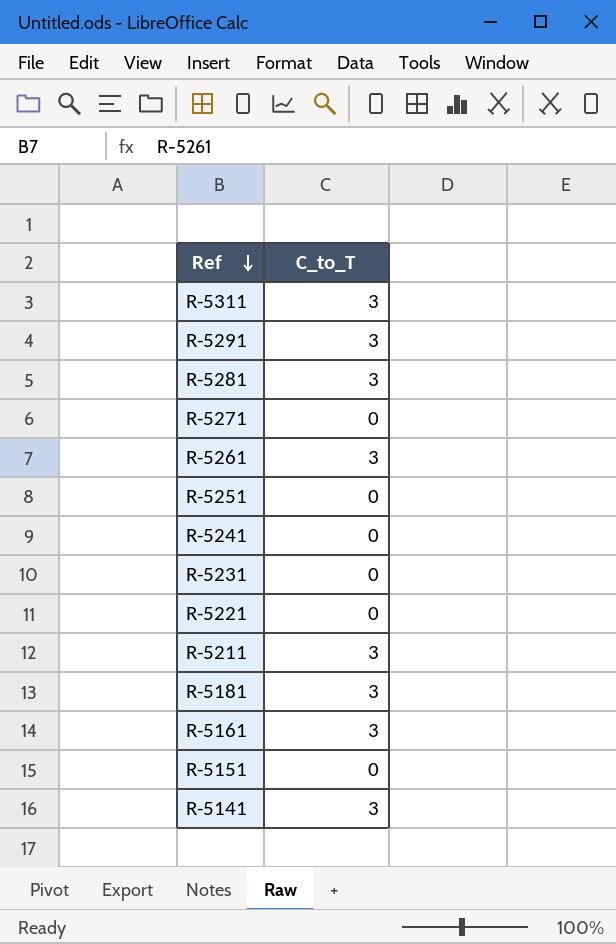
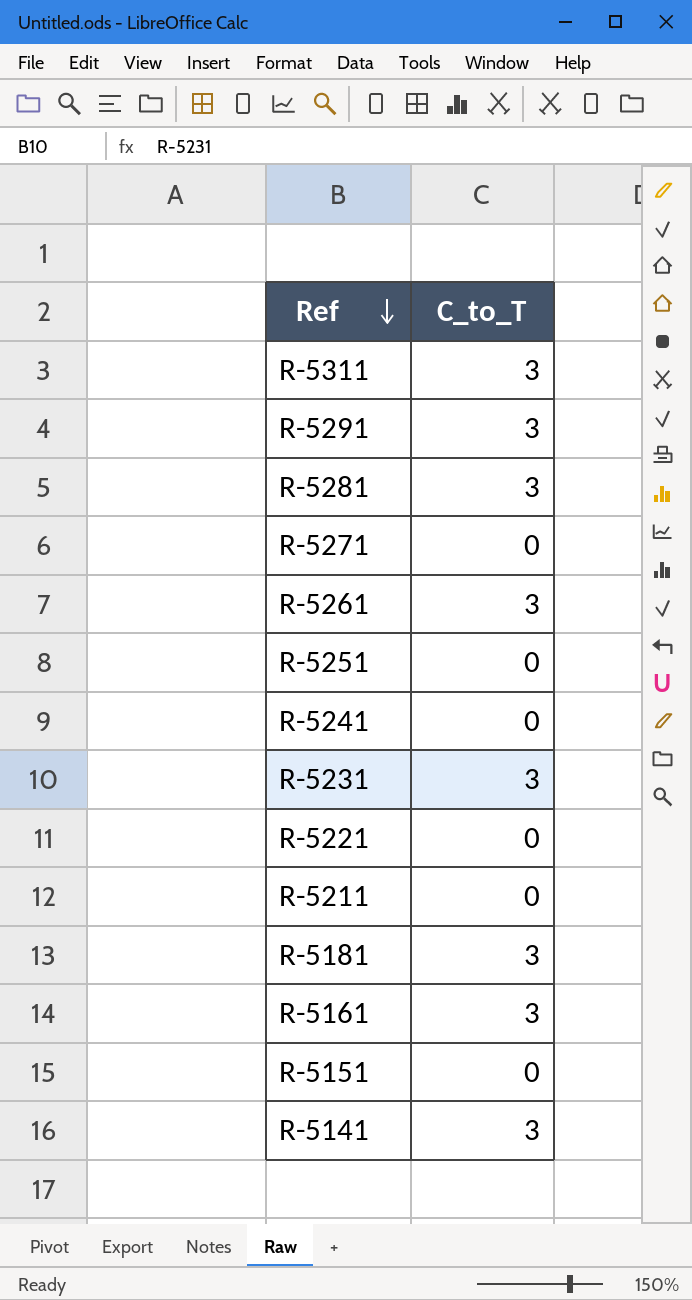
R-5231 | C_to_T: 0 -> 3
R-5211 | C_to_T: 3 -> 0

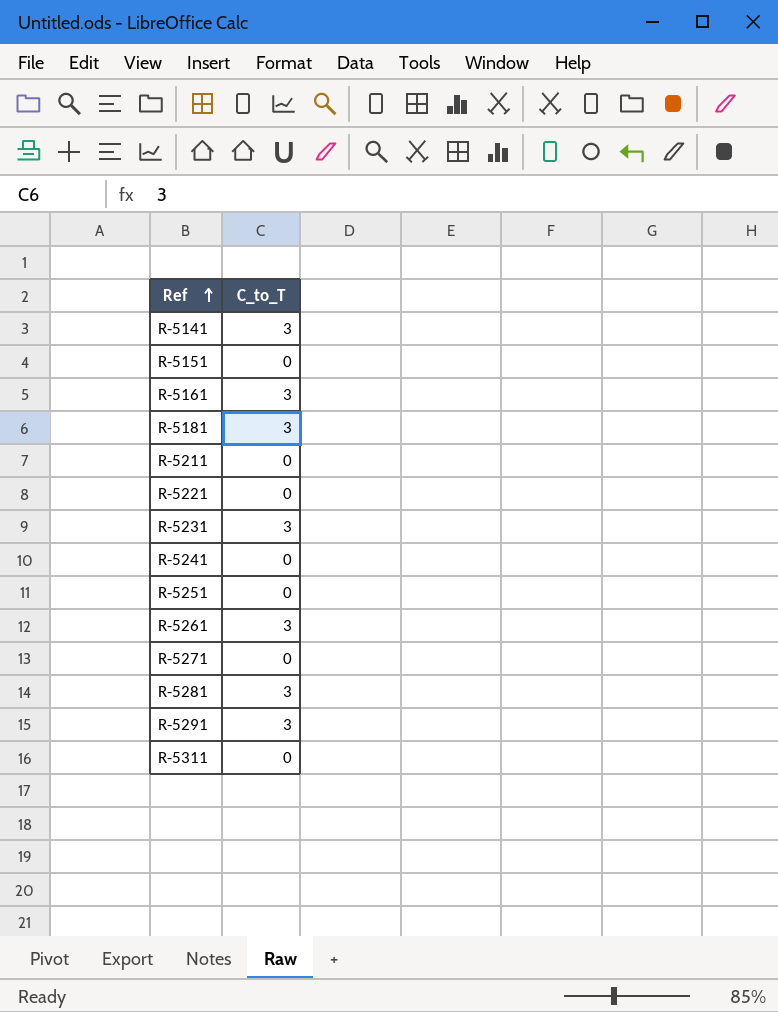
row order: Ref descending -> Ref ascending
R-5311 | C_to_T: 3 -> 0

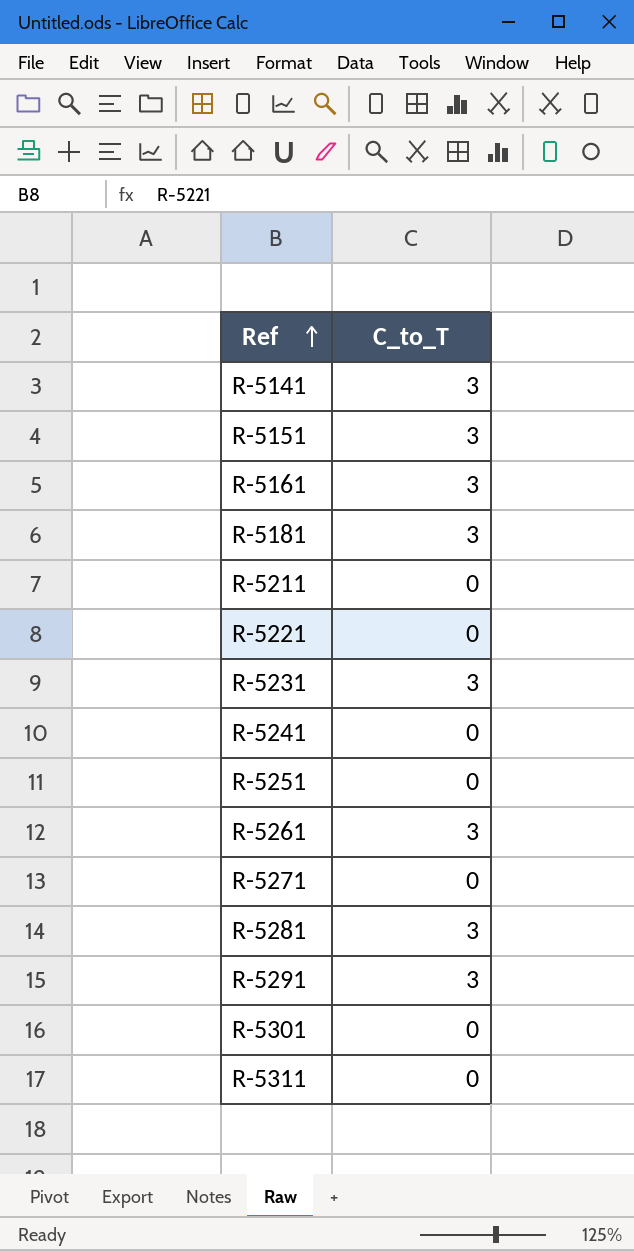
R-5151 | C_to_T: 0 -> 3
row R-5301: none -> 0

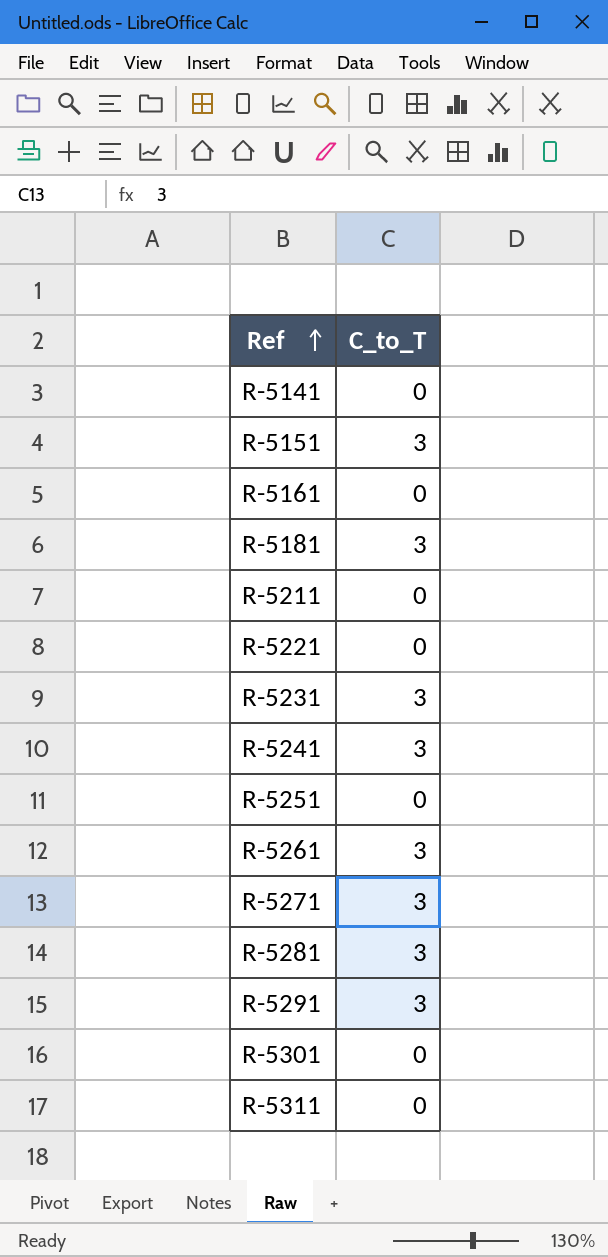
R-5141 | C_to_T: 3 -> 0
R-5161 | C_to_T: 3 -> 0
R-5241 | C_to_T: 0 -> 3
R-5271 | C_to_T: 0 -> 3

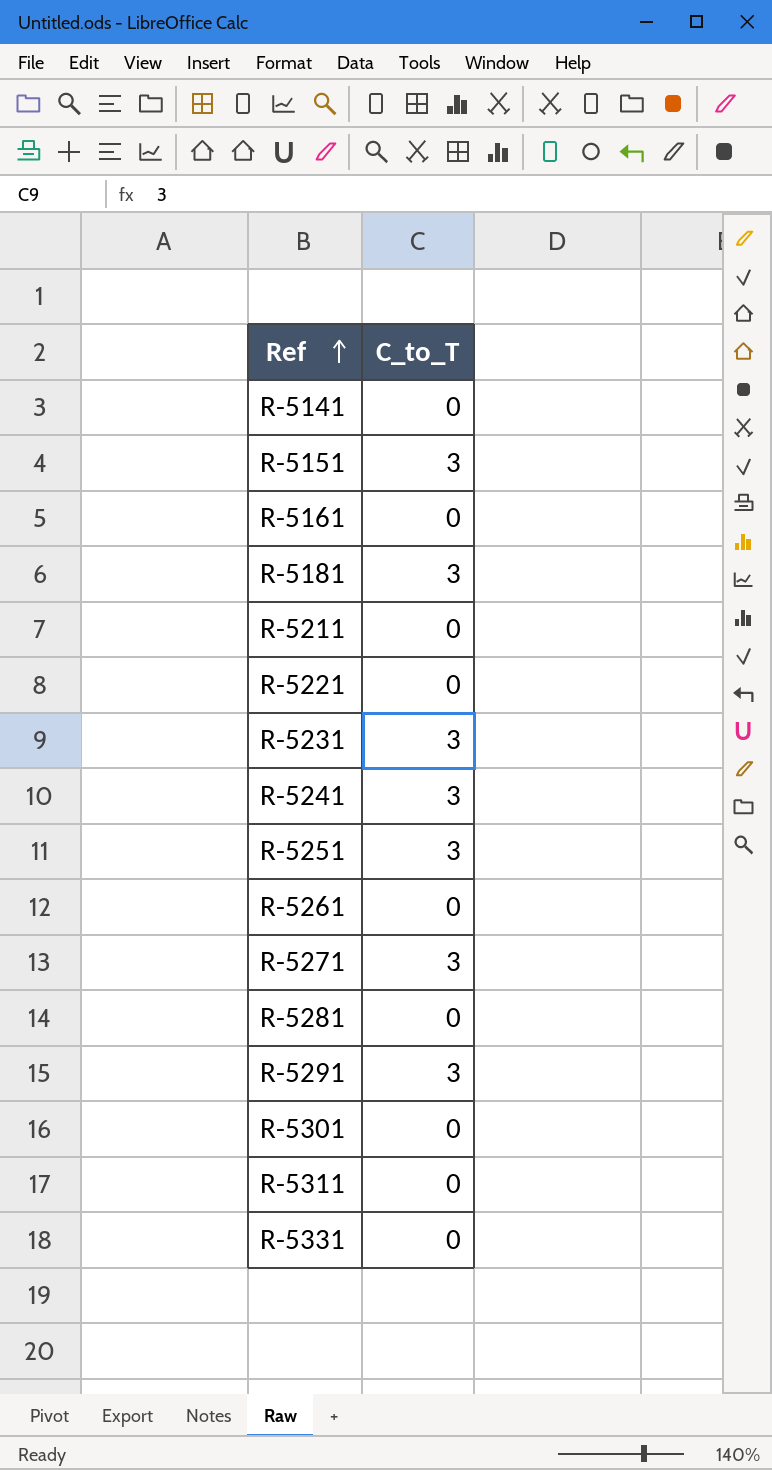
R-5251 | C_to_T: 0 -> 3
R-5261 | C_to_T: 3 -> 0
R-5281 | C_to_T: 3 -> 0
row R-5331: none -> 0

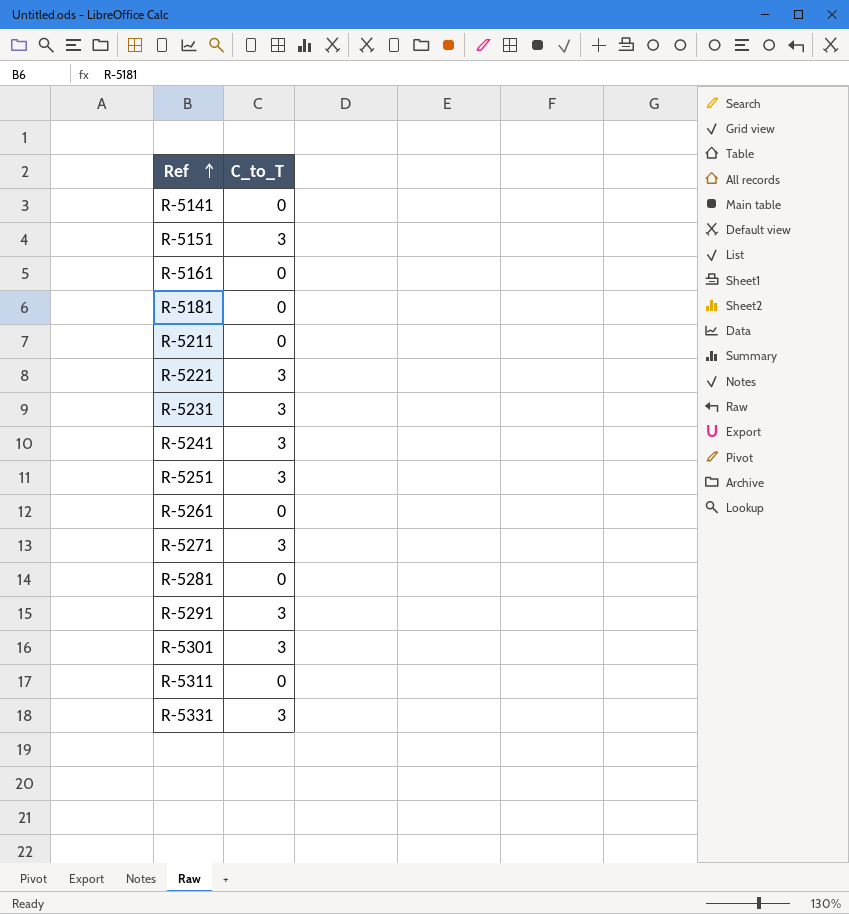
R-5181 | C_to_T: 3 -> 0
R-5221 | C_to_T: 0 -> 3
R-5301 | C_to_T: 0 -> 3
R-5331 | C_to_T: 0 -> 3

